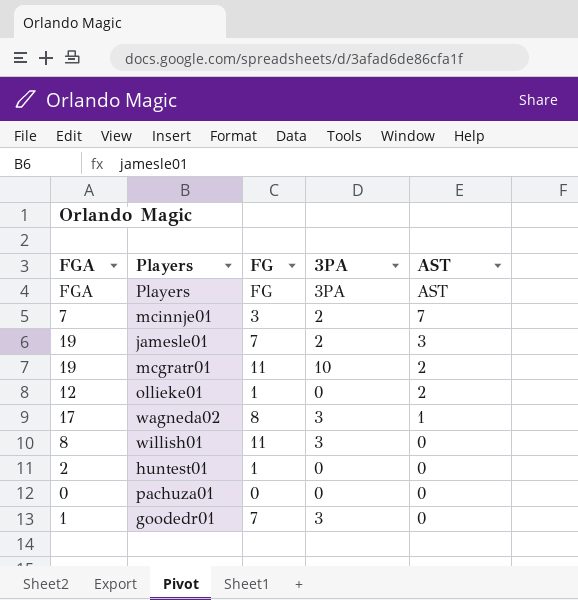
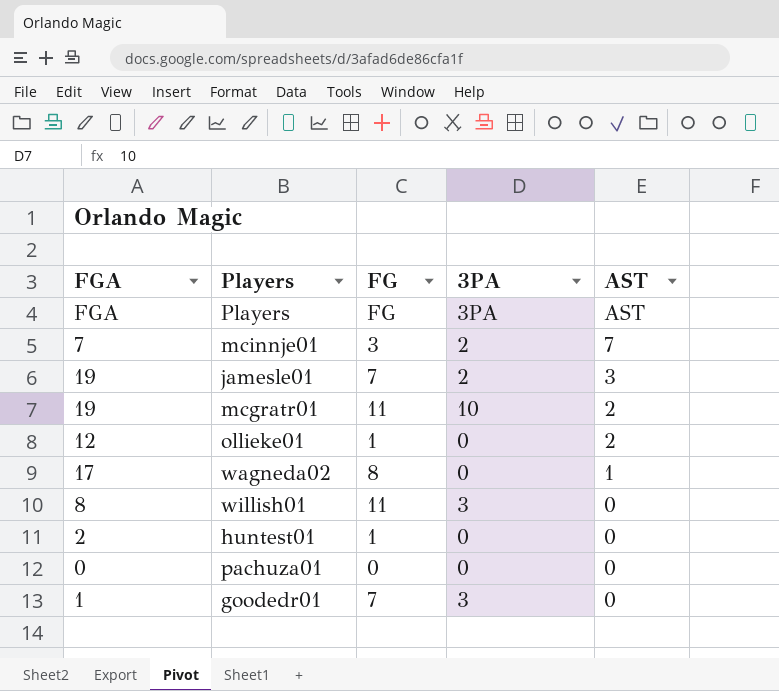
wagneda02 | 3PA: 3 -> 0

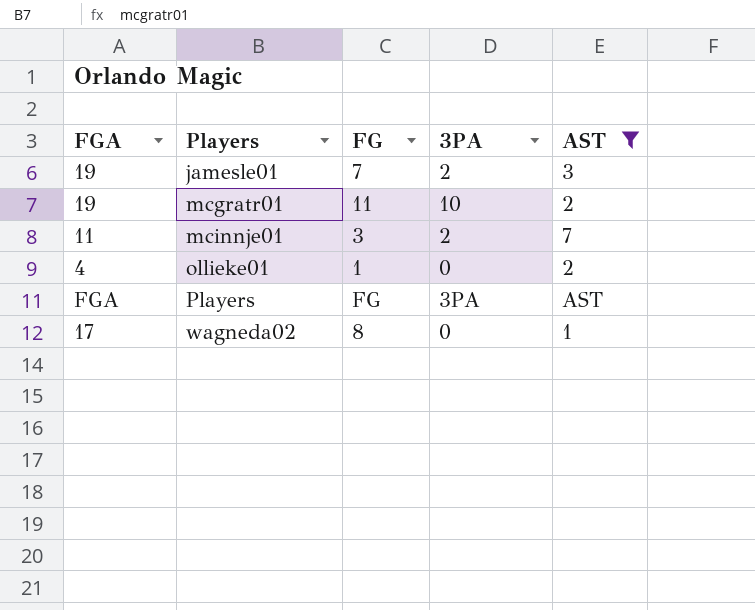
filter: none -> AST != 0
row order: AST descending -> Players ascending
mcinnje01 | FGA: 7 -> 11
ollieke01 | FGA: 12 -> 4

